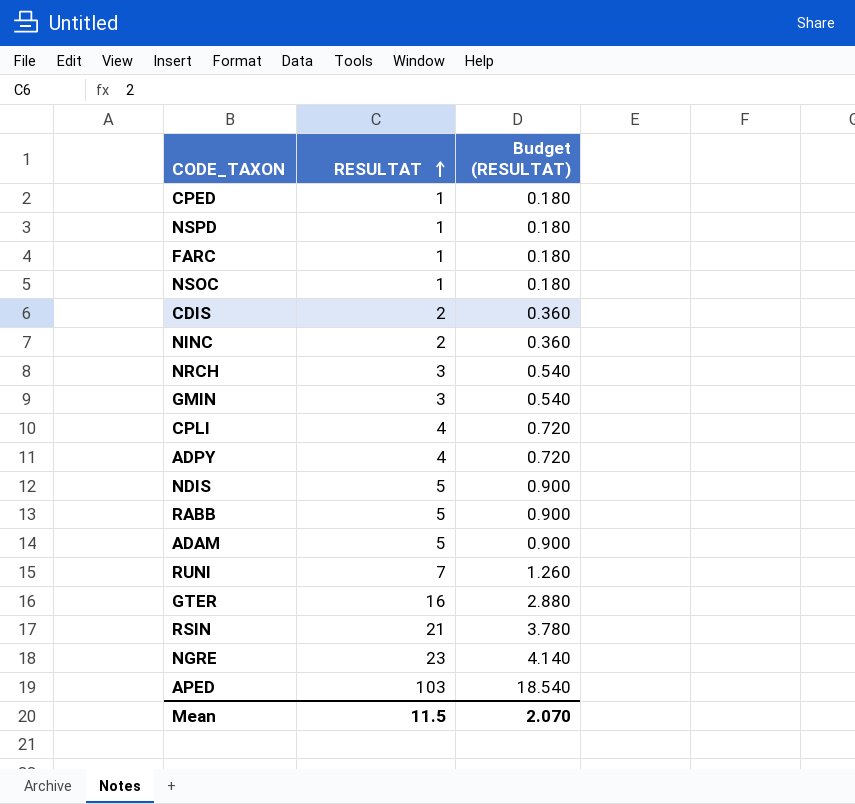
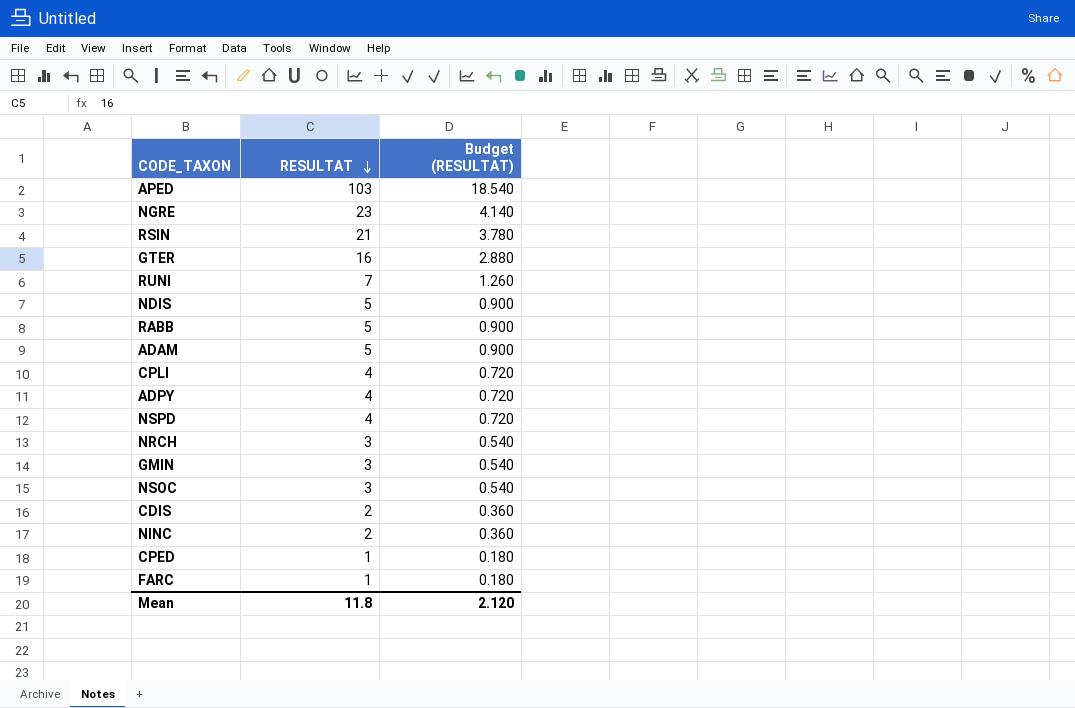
row order: RESULTAT ascending -> RESULTAT descending
NSPD | RESULTAT: 1 -> 4
NSPD | Budget (RESULTAT): 0.180 -> 0.720
NSOC | RESULTAT: 1 -> 3
NSOC | Budget (RESULTAT): 0.180 -> 0.540
Mean | RESULTAT: 11.5 -> 11.8
Mean | Budget (RESULTAT): 2.070 -> 2.120

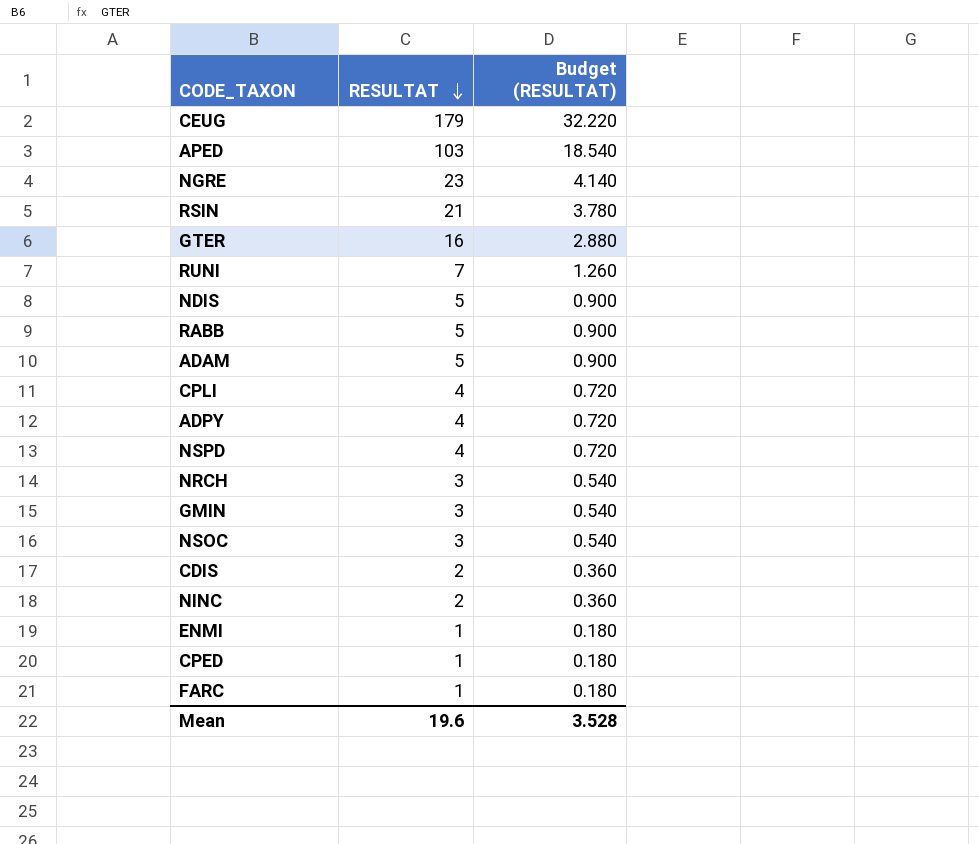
row CEUG: none -> 179 | 32.220
row ENMI: none -> 1 | 0.180
Mean | RESULTAT: 11.8 -> 19.6
Mean | Budget (RESULTAT): 2.120 -> 3.528

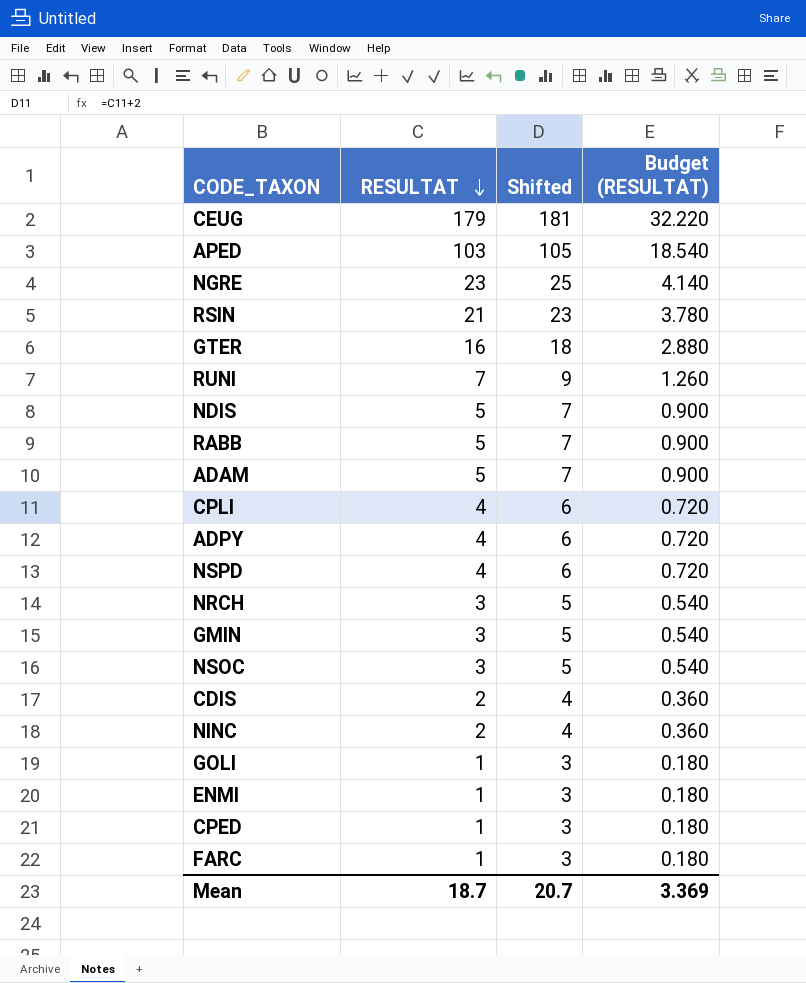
column Shifted | formula: none -> [RESULTAT] + 2
row GOLI: none -> 1 | 3 | 0.180
Mean | RESULTAT: 19.6 -> 18.7
Mean | Budget (RESULTAT): 3.528 -> 3.369

